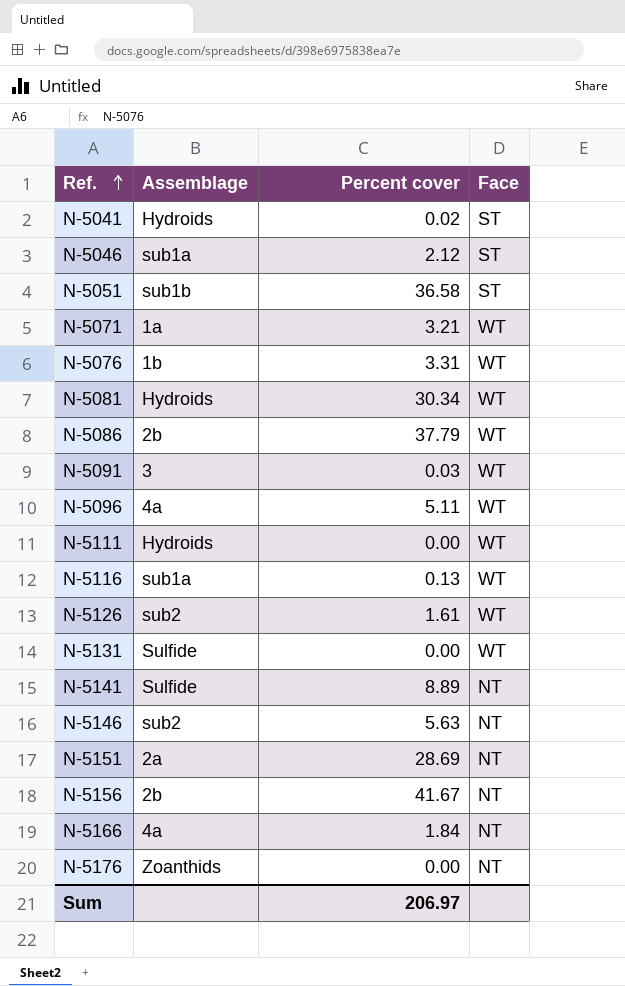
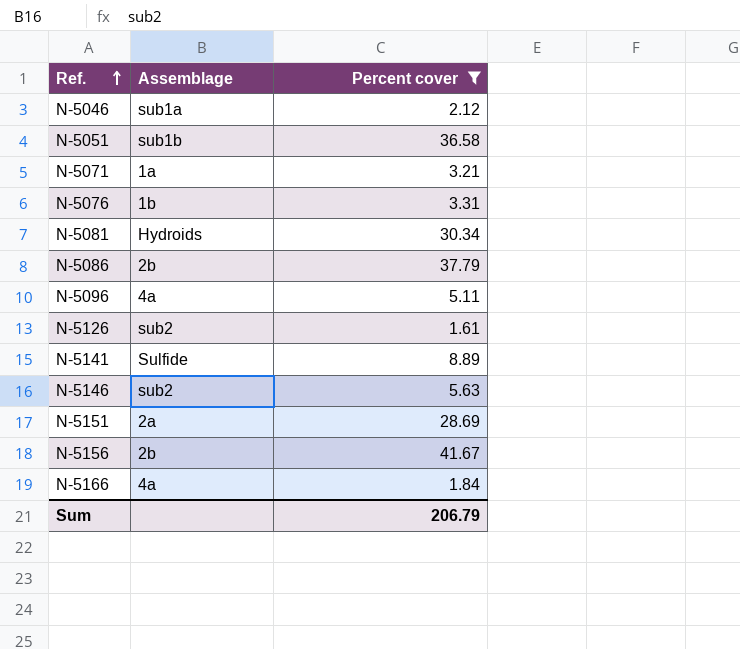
filter: none -> Percent cover >= 1.61
column Face | position: 4 -> none
Sum | Percent cover: 206.97 -> 206.79

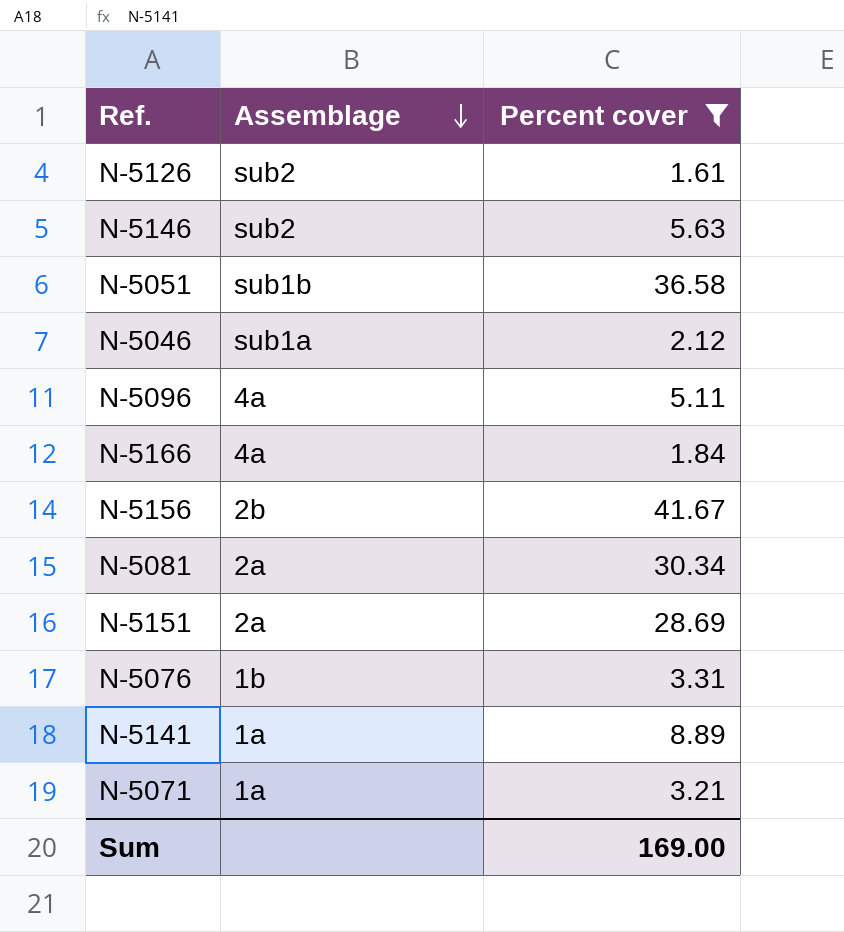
row order: Ref. ascending -> Assemblage descending
row N-5086: 2b | 37.79 -> none
N-5081 | Assemblage: Hydroids -> 2a
N-5141 | Assemblage: Sulfide -> 1a
Sum | Percent cover: 206.79 -> 169.00

